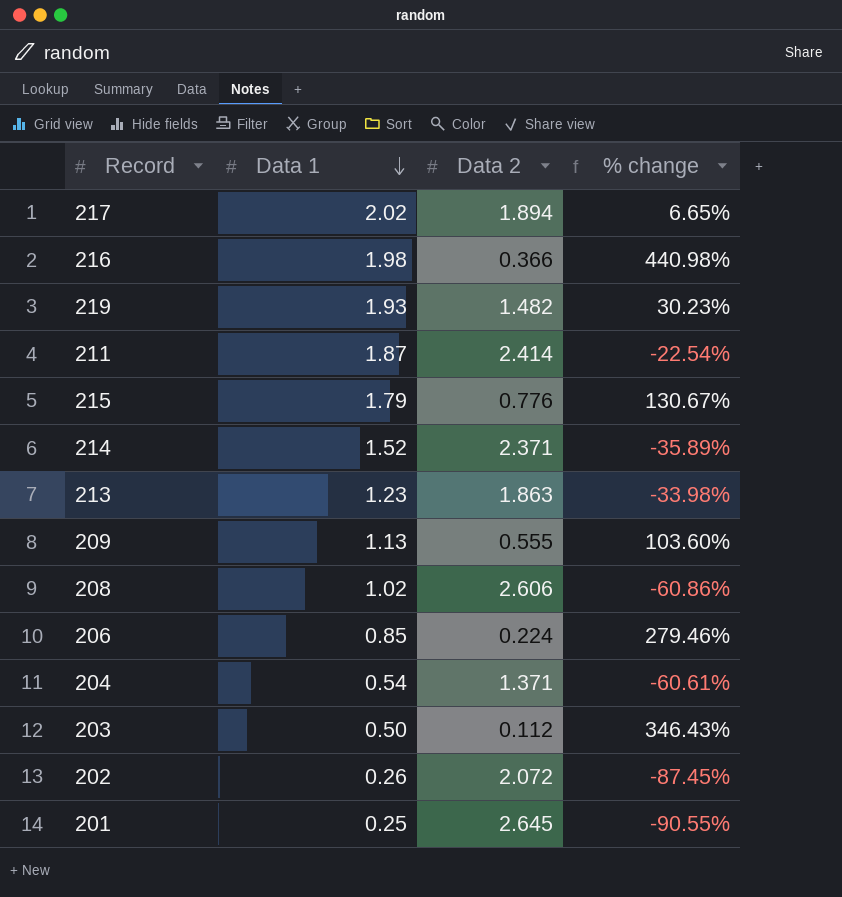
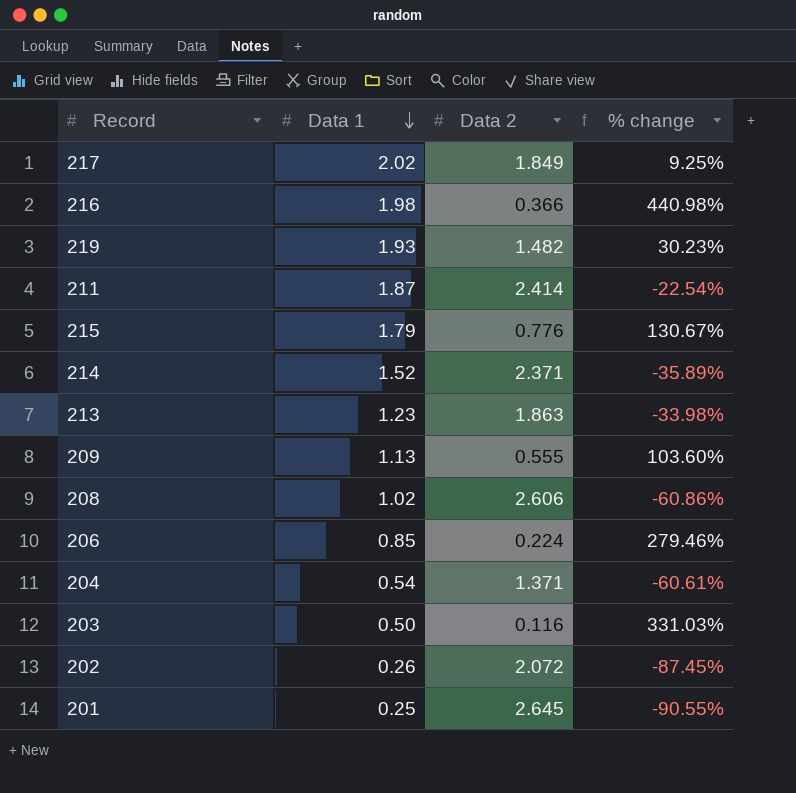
217 | Data 2: 1.894 -> 1.849
217 | % change: 6.65% -> 9.25%
203 | Data 2: 0.112 -> 0.116
203 | % change: 346.43% -> 331.03%

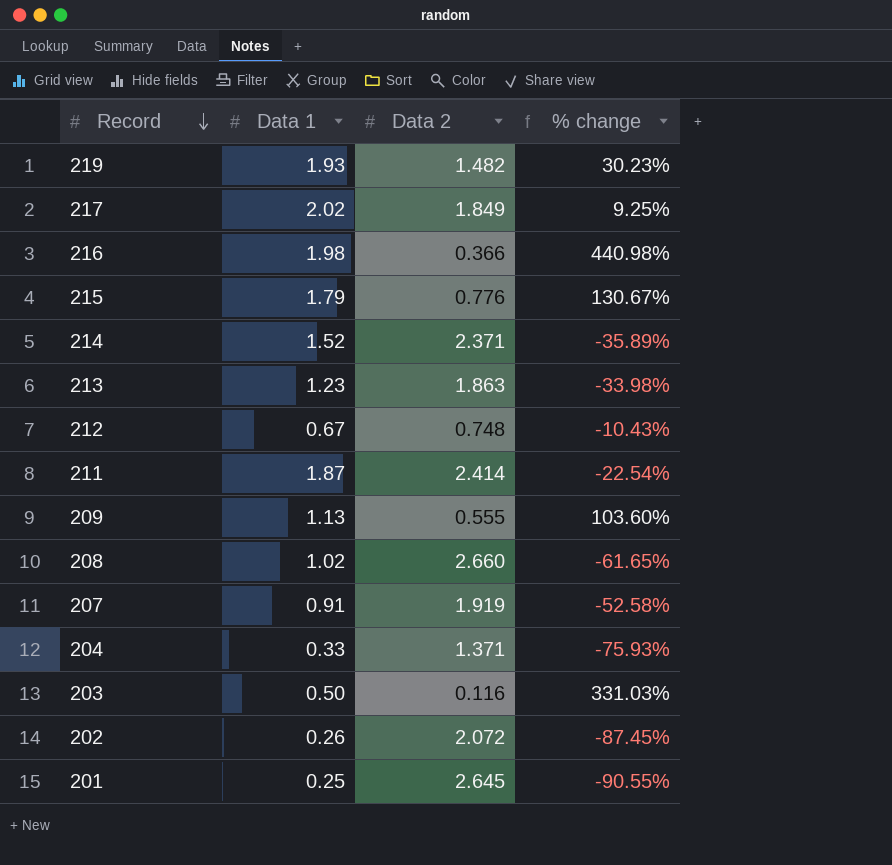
row order: Data 1 descending -> Record descending
row 206: 0.85 | 0.224 | 279.46% -> none
row 212: none -> 0.67 | 0.748 | -10.43%
208 | Data 2: 2.606 -> 2.660
208 | % change: -60.86% -> -61.65%
row 207: none -> 0.91 | 1.919 | -52.58%
204 | Data 1: 0.54 -> 0.33
204 | % change: -60.61% -> -75.93%

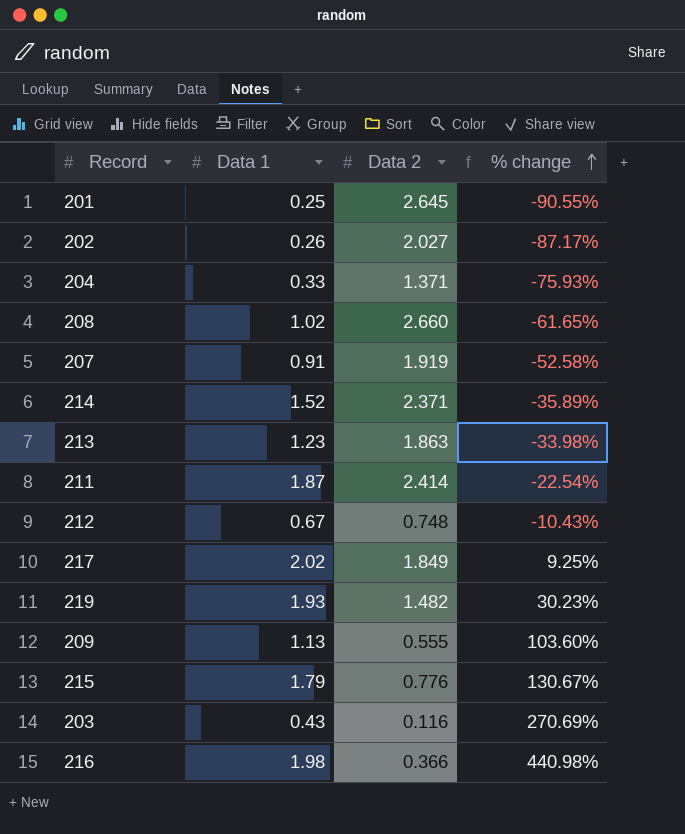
row order: Record descending -> % change ascending
202 | Data 2: 2.072 -> 2.027
202 | % change: -87.45% -> -87.17%
203 | Data 1: 0.50 -> 0.43
203 | % change: 331.03% -> 270.69%

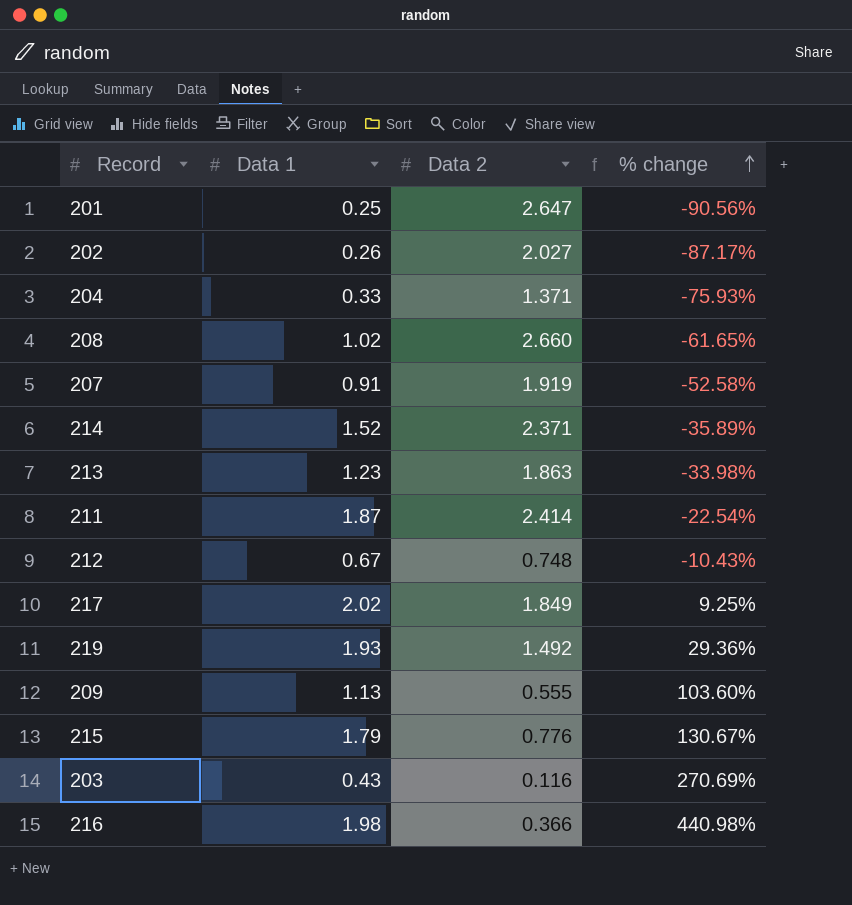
201 | Data 2: 2.645 -> 2.647
201 | % change: -90.55% -> -90.56%
219 | Data 2: 1.482 -> 1.492
219 | % change: 30.23% -> 29.36%

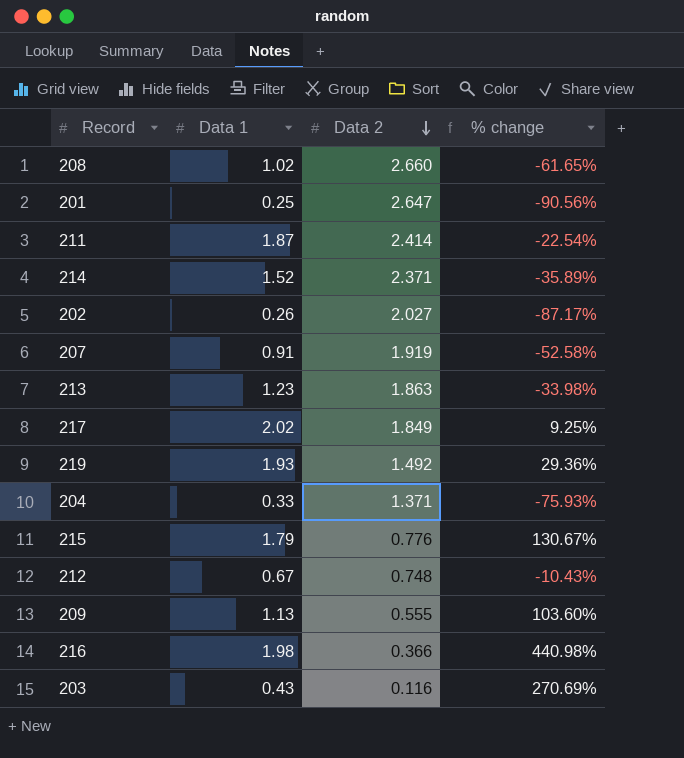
row order: % change ascending -> Data 2 descending

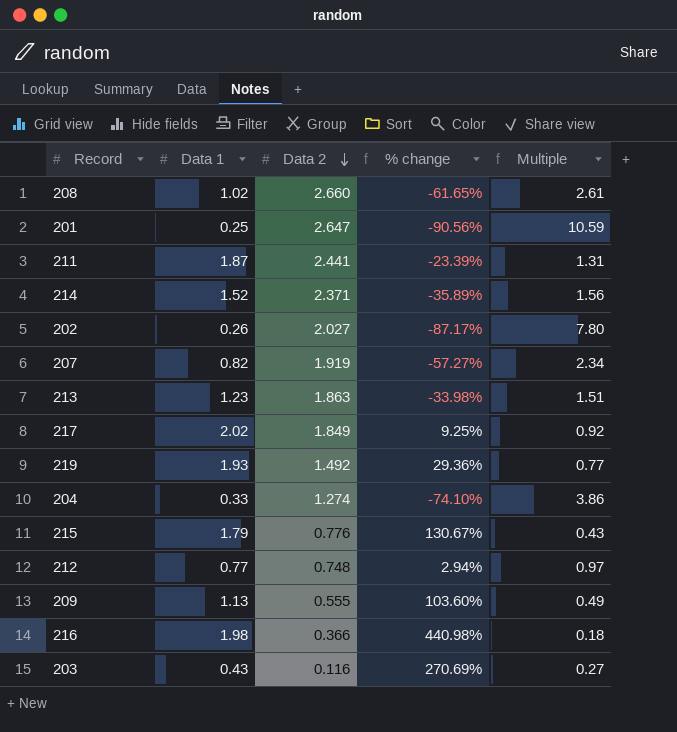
column Multiple | formula: none -> [Data 2] / [Data 1]
211 | Data 2: 2.414 -> 2.441
211 | % change: -22.54% -> -23.39%
207 | Data 1: 0.91 -> 0.82
207 | % change: -52.58% -> -57.27%
204 | Data 2: 1.371 -> 1.274
204 | % change: -75.93% -> -74.10%
212 | Data 1: 0.67 -> 0.77
212 | % change: -10.43% -> 2.94%

